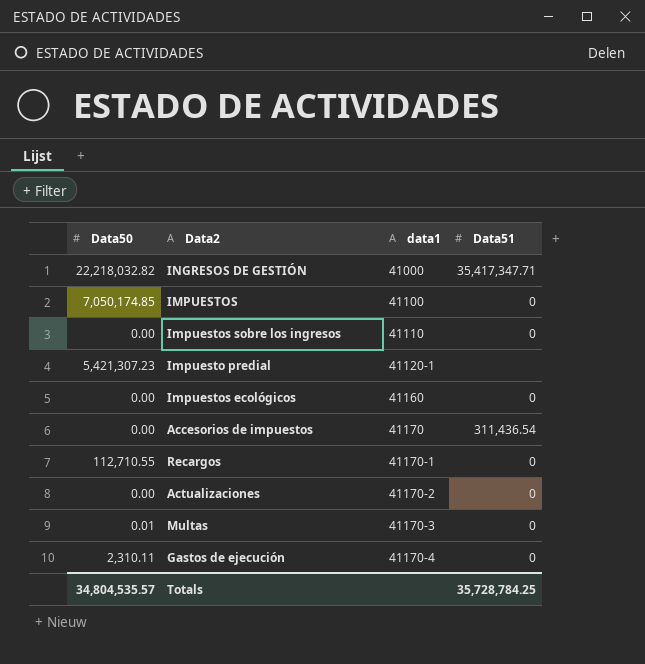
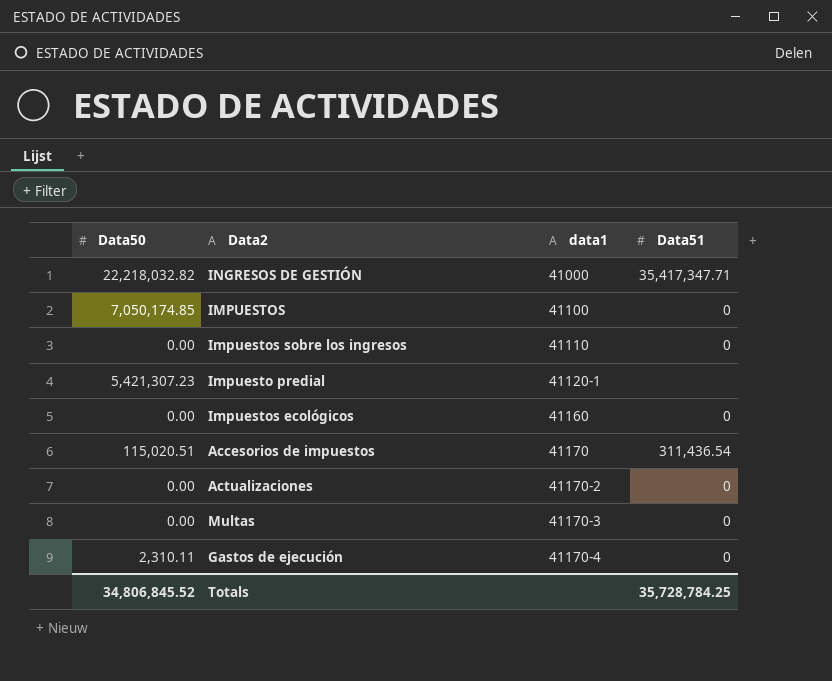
row Recargos: 112,710.55 | 41170-1 | 0 -> none
Accesorios de impuestos | Data50: 0.00 -> 115,020.51
Multas | Data50: 0.01 -> 0.00
Totals | Data50: 34,804,535.57 -> 34,806,845.52

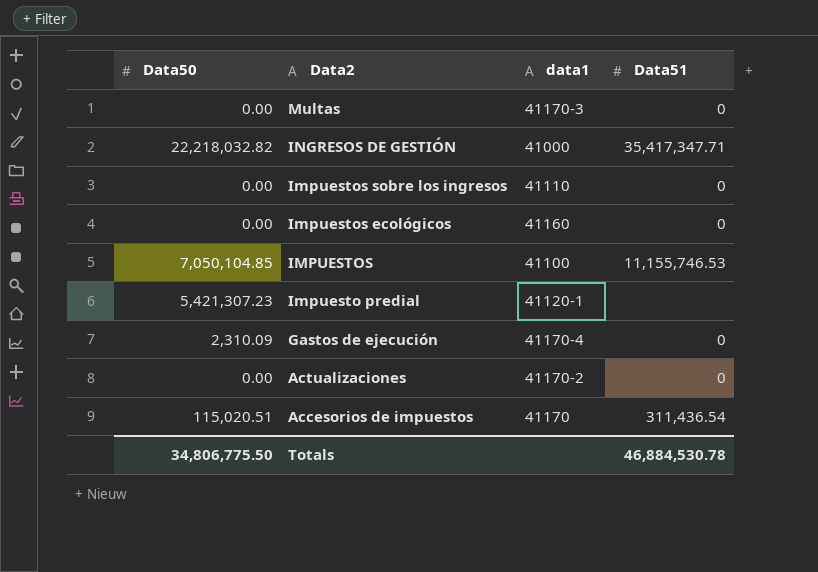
row order: data1 ascending -> Data2 descending
IMPUESTOS | Data50: 7,050,174.85 -> 7,050,104.85
IMPUESTOS | Data51: 0 -> 11,155,746.53
Gastos de ejecución | Data50: 2,310.11 -> 2,310.09
Totals | Data50: 34,806,845.52 -> 34,806,775.50
Totals | Data51: 35,728,784.25 -> 46,884,530.78

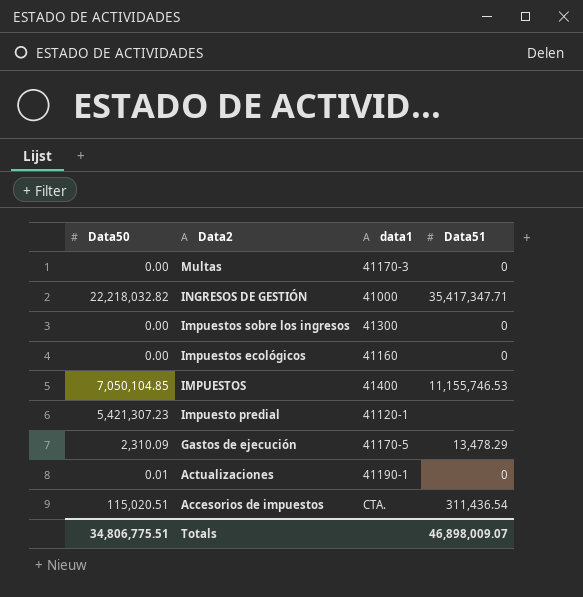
Impuestos sobre los ingresos | data1: 41110 -> 41300
IMPUESTOS | data1: 41100 -> 41400
Gastos de ejecución | data1: 41170-4 -> 41170-5
Gastos de ejecución | Data51: 0 -> 13,478.29
Actualizaciones | Data50: 0.00 -> 0.01
Actualizaciones | data1: 41170-2 -> 41190-1
Accesorios de impuestos | data1: 41170 -> CTA.
Totals | Data50: 34,806,775.50 -> 34,806,775.51
Totals | Data51: 46,884,530.78 -> 46,898,009.07

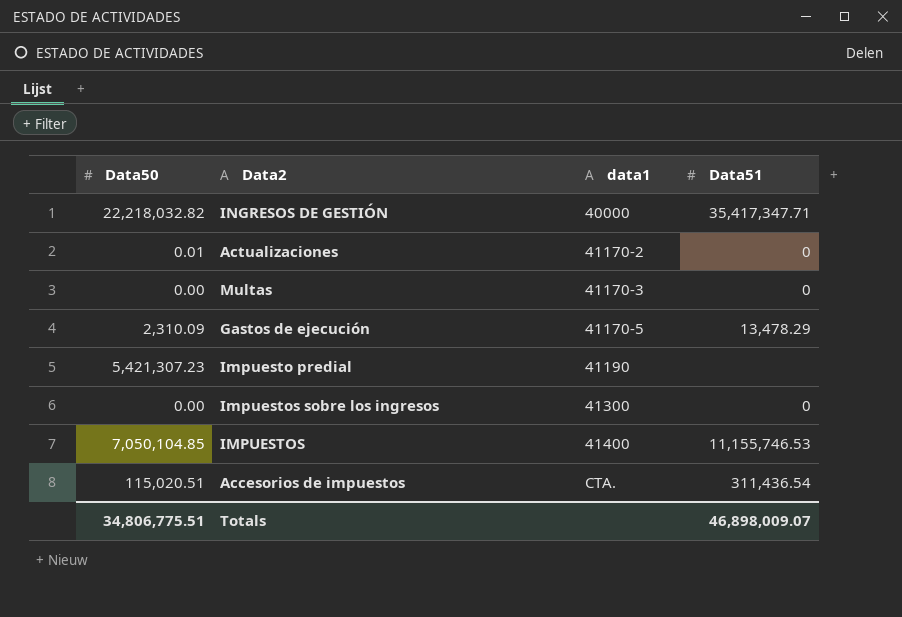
row order: Data2 descending -> data1 ascending
row Impuestos ecológicos: 0.00 | 41160 | 0 -> none
INGRESOS DE GESTIÓN | data1: 41000 -> 40000
Actualizaciones | data1: 41190-1 -> 41170-2
Impuesto predial | data1: 41120-1 -> 41190

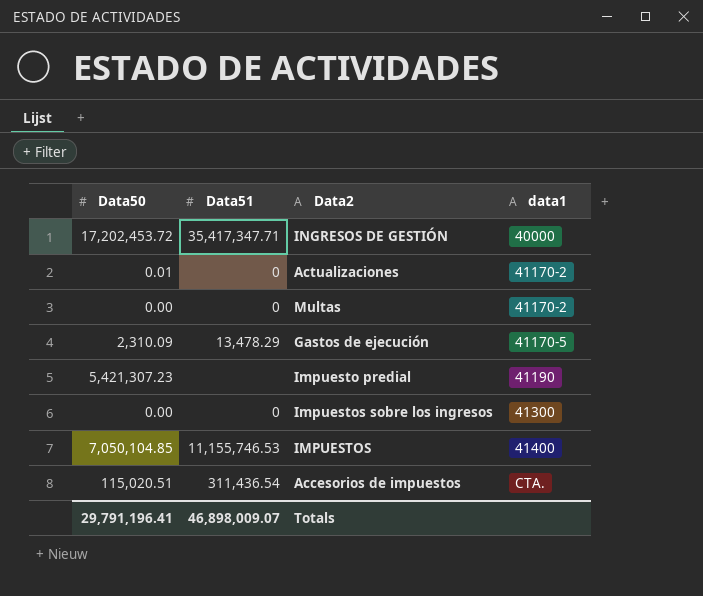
column Data51 | position: 4 -> 2
INGRESOS DE GESTIÓN | Data50: 22,218,032.82 -> 17,202,453.72
Multas | data1: 41170-3 -> 41170-2
Totals | Data50: 34,806,775.51 -> 29,791,196.41

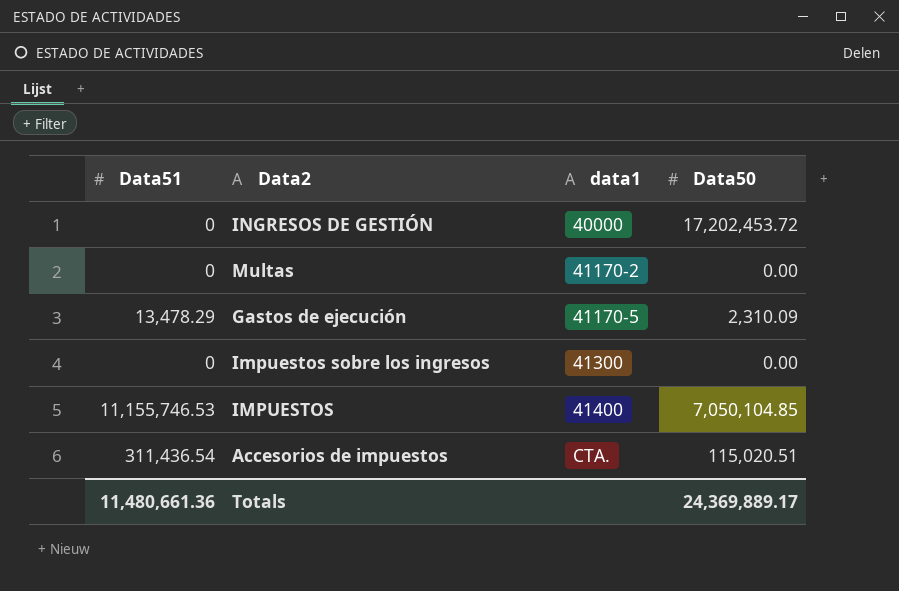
column Data50 | position: 1 -> 4
row Actualizaciones: 0.01 | 0 | 41170-2 -> none
row Impuesto predial: 5,421,307.23 | none | 41190 -> none
INGRESOS DE GESTIÓN | Data51: 35,417,347.71 -> 0
Totals | Data51: 46,898,009.07 -> 11,480,661.36
Totals | Data50: 29,791,196.41 -> 24,369,889.17

